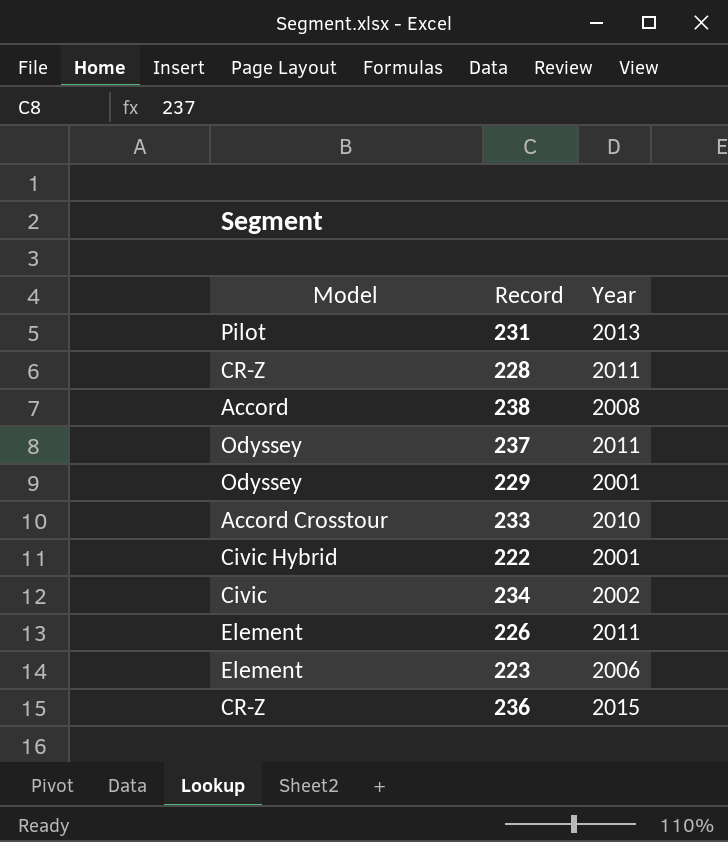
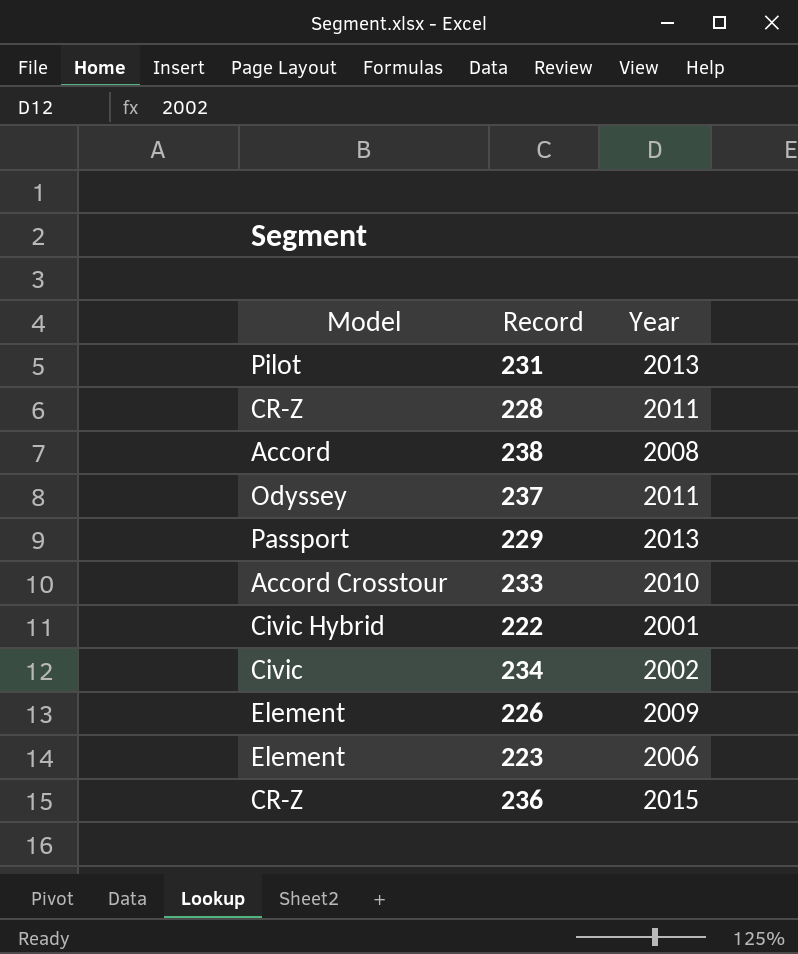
229 | Model: Odyssey -> Passport
229 | Year: 2001 -> 2013
226 | Year: 2011 -> 2009

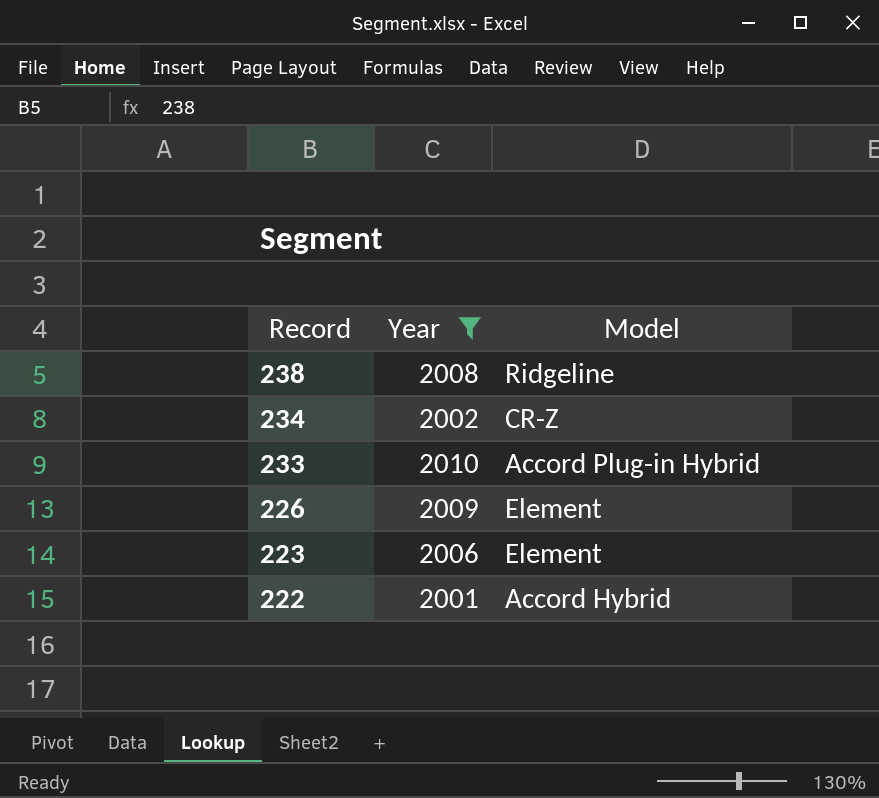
filter: none -> Year <= 2010
row order: none -> Record descending
column Model | position: 1 -> 3
238 | Model: Accord -> Ridgeline
234 | Model: Civic -> CR-Z
233 | Model: Accord Crosstour -> Accord Plug-in Hybrid
222 | Model: Civic Hybrid -> Accord Hybrid

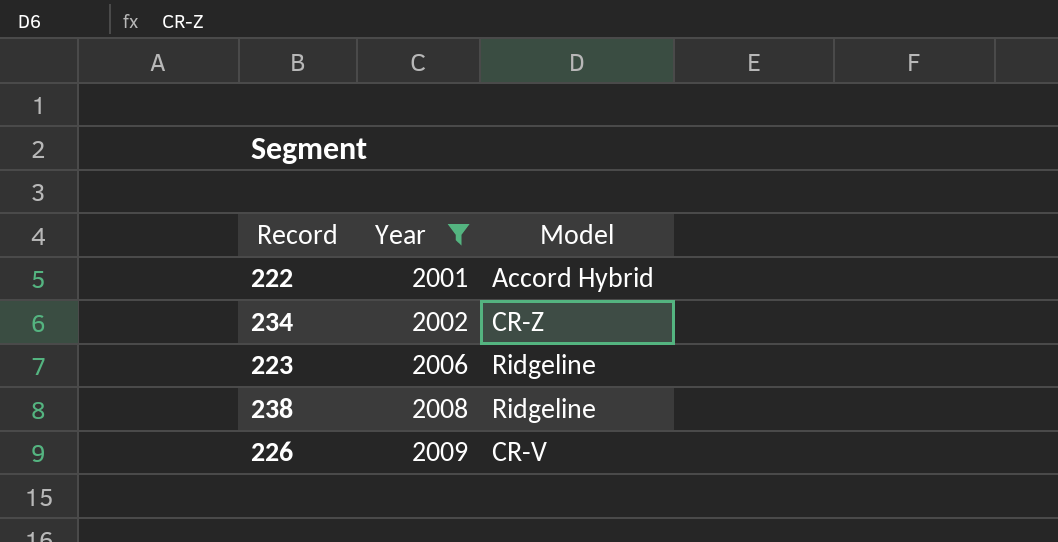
row order: Record descending -> Year ascending
row 233: 2010 | Accord Plug-in Hybrid -> none
223 | Model: Element -> Ridgeline
226 | Model: Element -> CR-V

